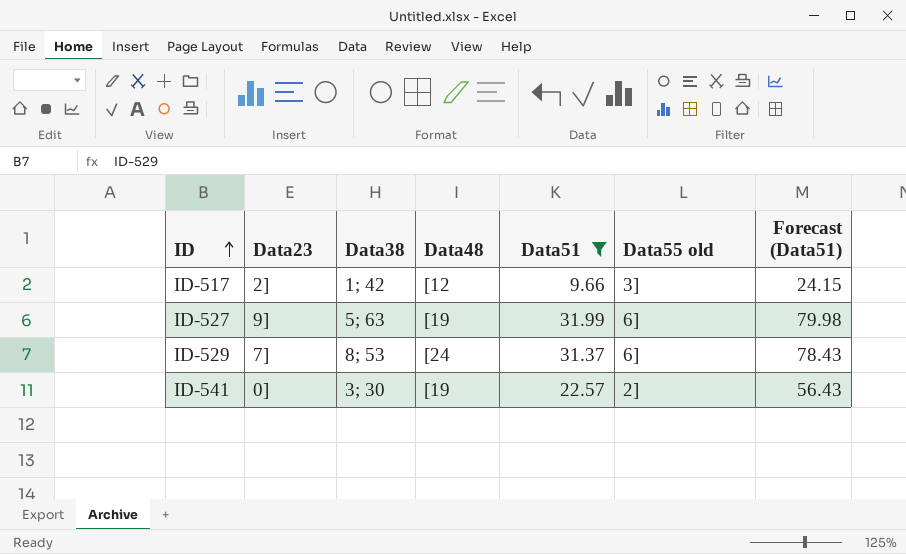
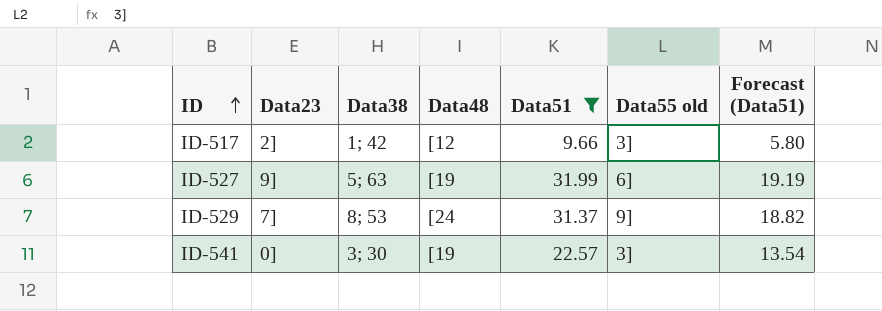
column Forecast (Data51) | formula: [Data51] * 2.5 -> [Data51] * 0.6
ID-529 | Data55 old: 6] -> 9]
ID-541 | Data55 old: 2] -> 3]

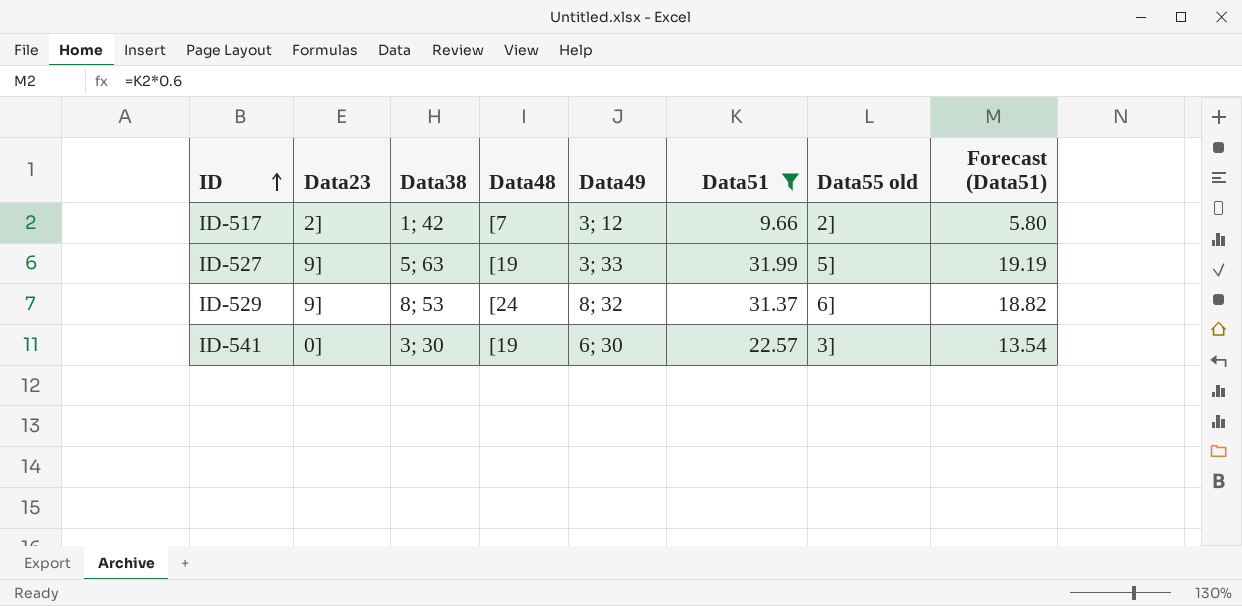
column Data49 | position: none -> 5
ID-517 | Data48: [12 -> [7
ID-517 | Data55 old: 3] -> 2]
ID-527 | Data55 old: 6] -> 5]
ID-529 | Data23: 7] -> 9]
ID-529 | Data55 old: 9] -> 6]

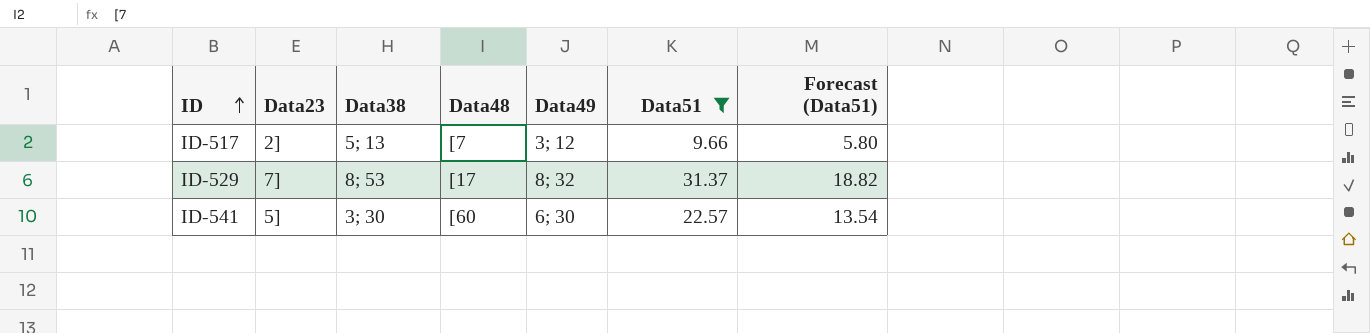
column Data55 old | position: 7 -> none
row ID-527: 9] | 5; 63 | [19 | 3; 33 | 31.99 | 5] | 19.19 -> none
ID-517 | Data38: 1; 42 -> 5; 13
ID-529 | Data23: 9] -> 7]
ID-529 | Data48: [24 -> [17
ID-541 | Data23: 0] -> 5]
ID-541 | Data48: [19 -> [60

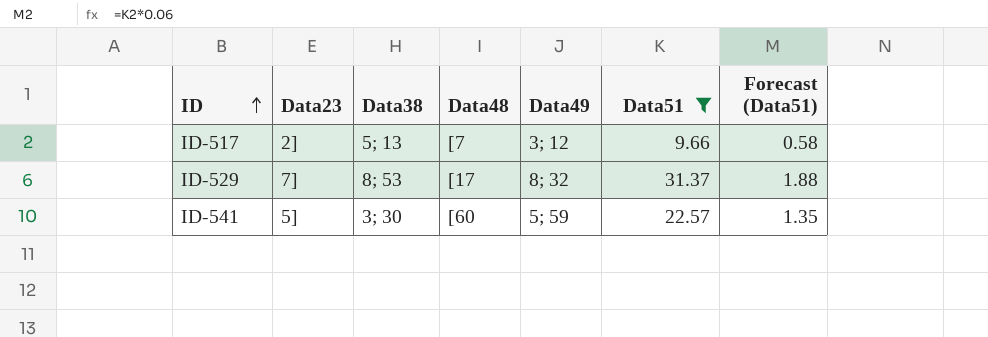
column Forecast (Data51) | formula: [Data51] * 0.6 -> [Data51] * 0.06
ID-541 | Data49: 6; 30 -> 5; 59

